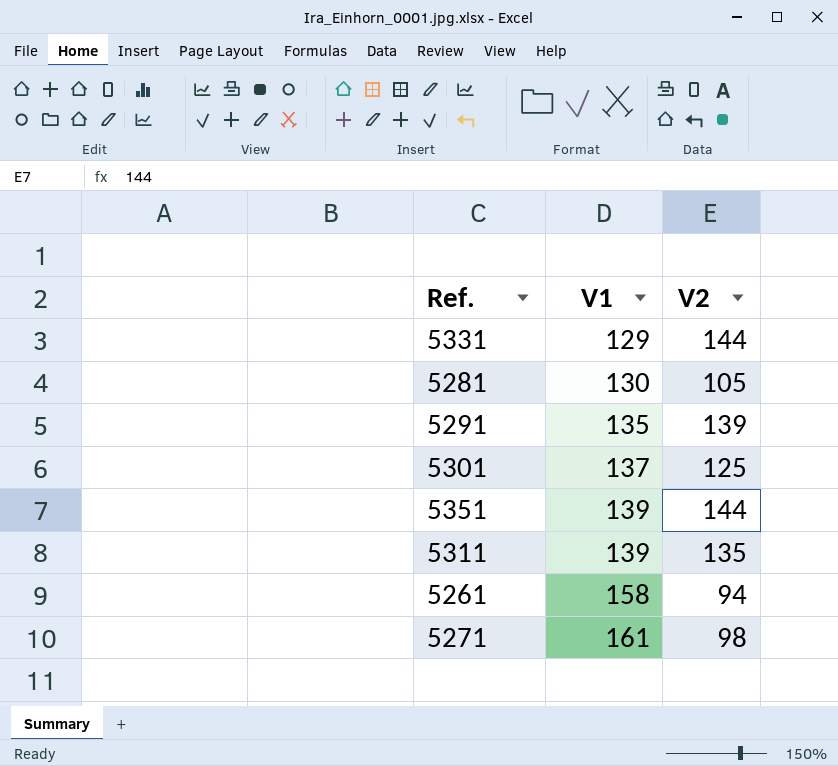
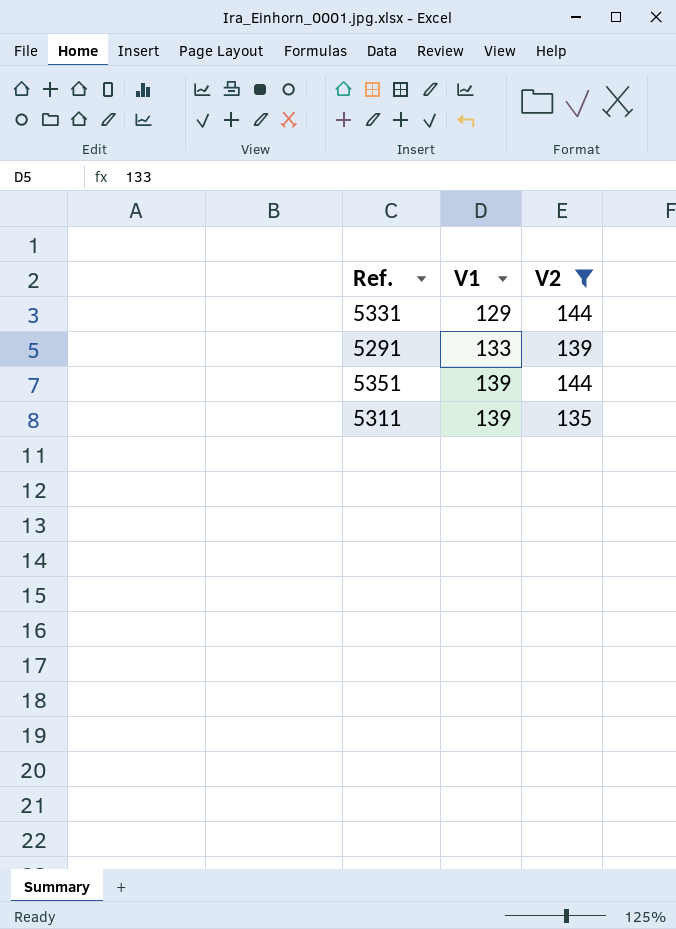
filter: none -> V2 >= 135
5291 | V1: 135 -> 133

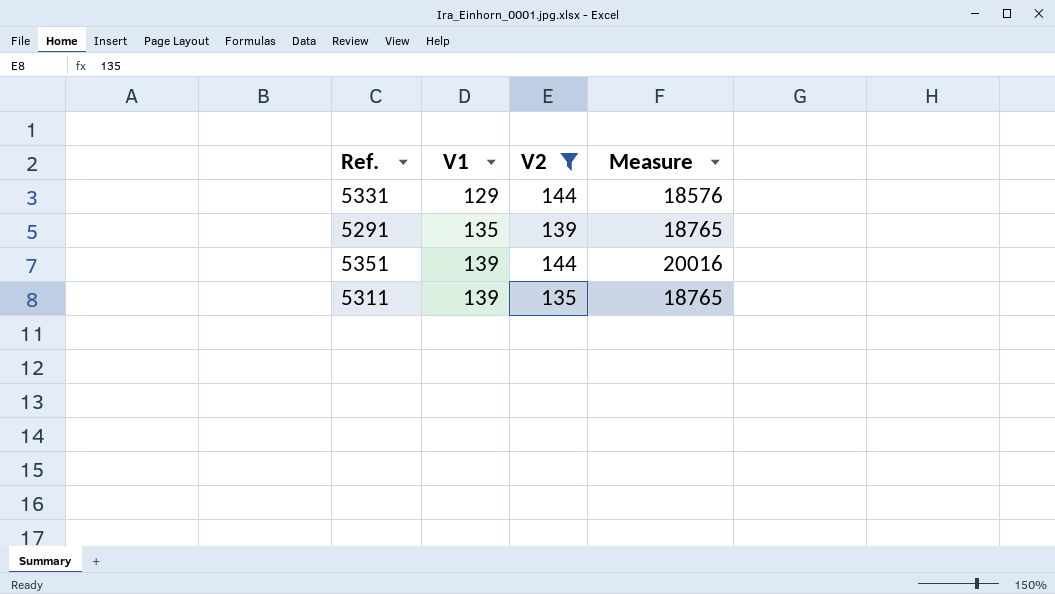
column Measure | formula: none -> [V1] * [V2]
5291 | V1: 133 -> 135

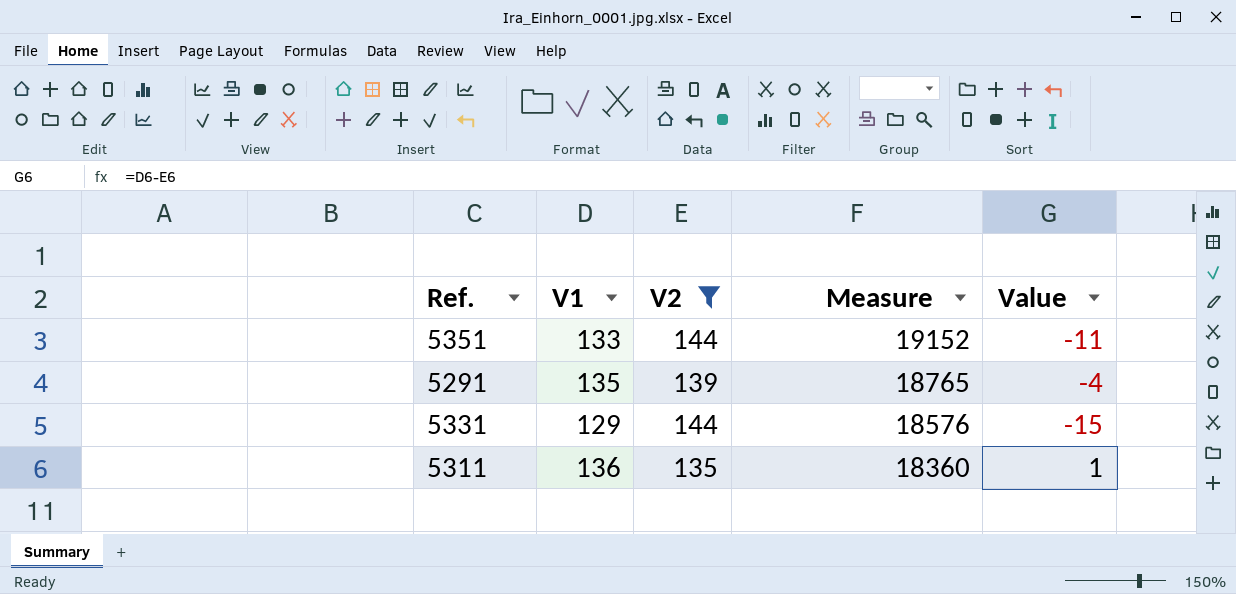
row order: V1 ascending -> Measure descending
column Value | formula: none -> [V1] - [V2]
5351 | V1: 139 -> 133
5351 | Measure: 20016 -> 19152
5311 | V1: 139 -> 136
5311 | Measure: 18765 -> 18360

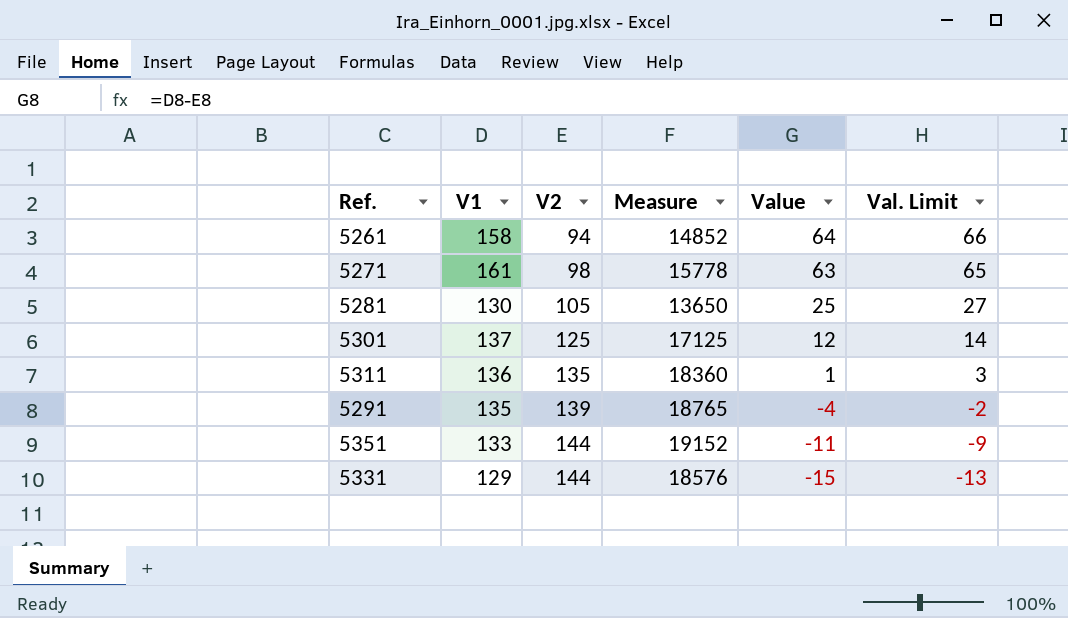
filter: V2 >= 135 -> none
row order: Measure descending -> V2 ascending
column Val. Limit | formula: none -> [Value] + 2

